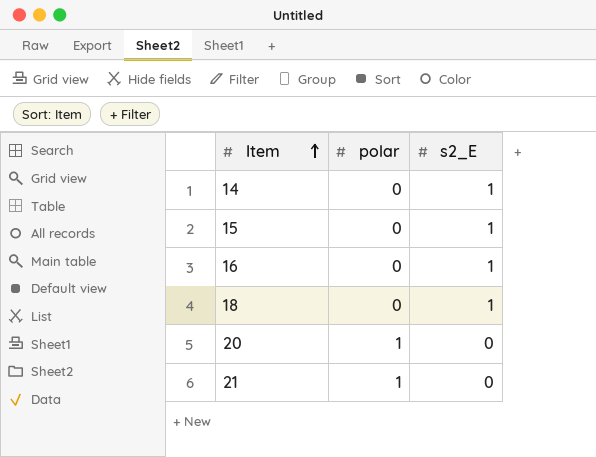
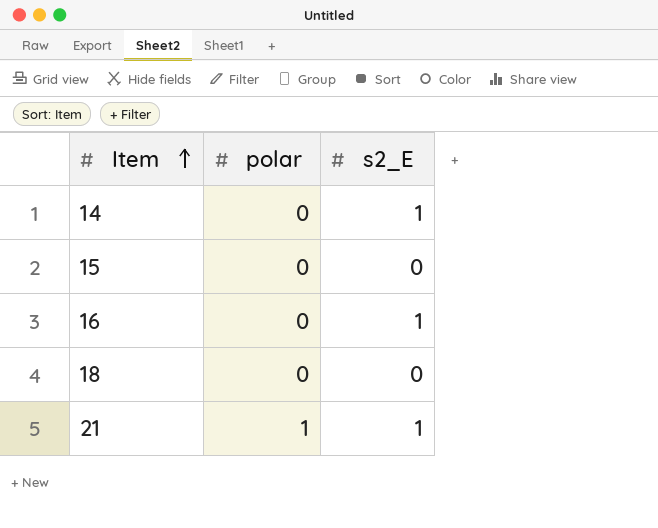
row 20: 1 | 0 -> none
15 | s2_E: 1 -> 0
18 | s2_E: 1 -> 0
21 | s2_E: 0 -> 1

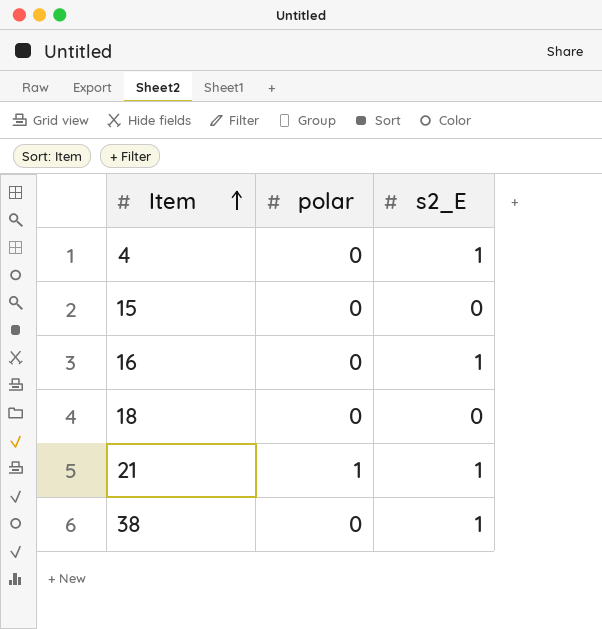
row 14: 0 | 1 -> none
row 4: none -> 0 | 1
row 38: none -> 0 | 1

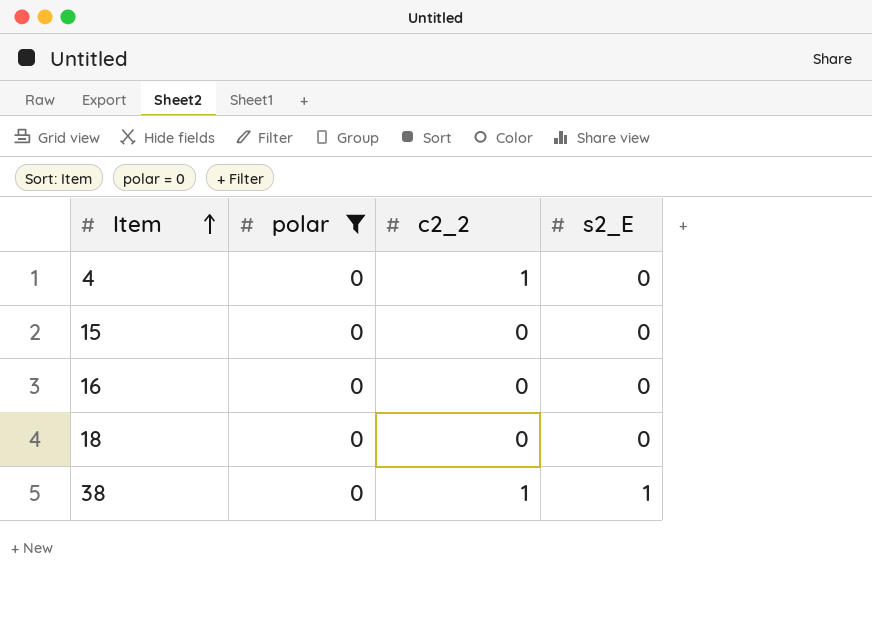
filter: none -> polar = 0
column c2_2 | position: none -> 3
4 | s2_E: 1 -> 0
16 | s2_E: 1 -> 0

